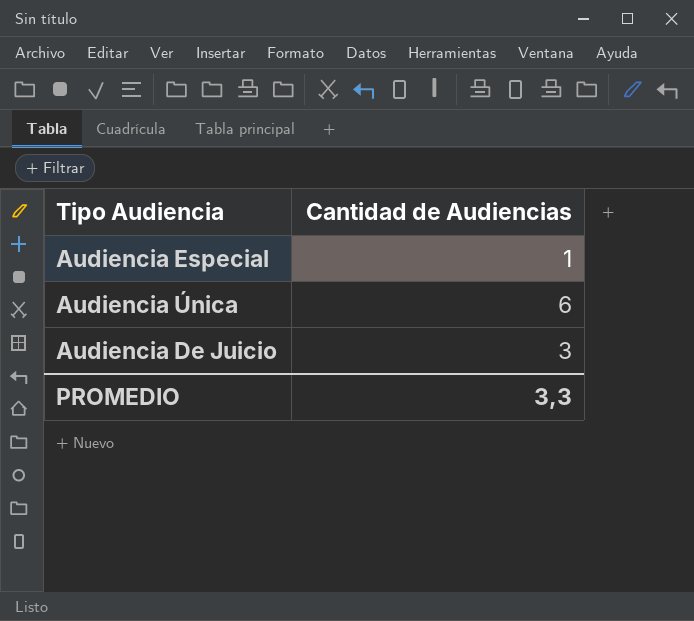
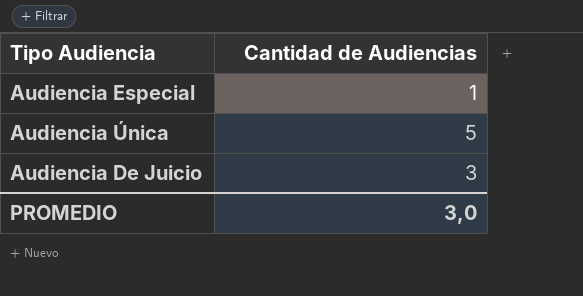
Audiencia Única | Cantidad de Audiencias: 6 -> 5
PROMEDIO | Cantidad de Audiencias: 3,3 -> 3,0

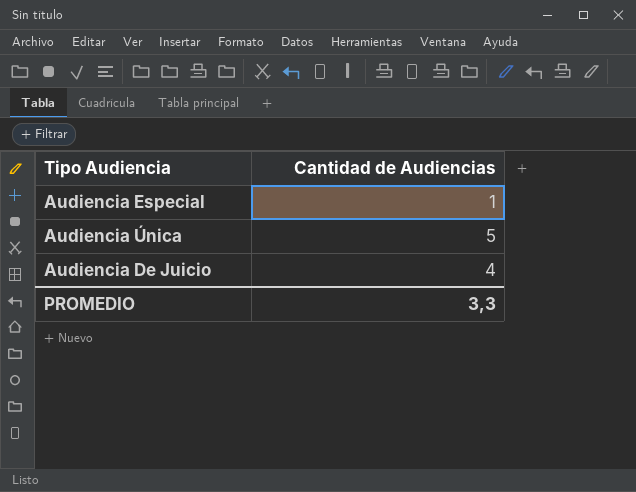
Audiencia De Juicio | Cantidad de Audiencias: 3 -> 4
PROMEDIO | Cantidad de Audiencias: 3,0 -> 3,3

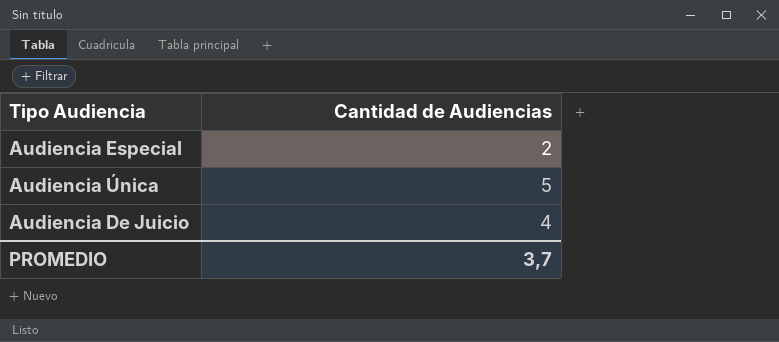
Audiencia Especial | Cantidad de Audiencias: 1 -> 2
PROMEDIO | Cantidad de Audiencias: 3,3 -> 3,7

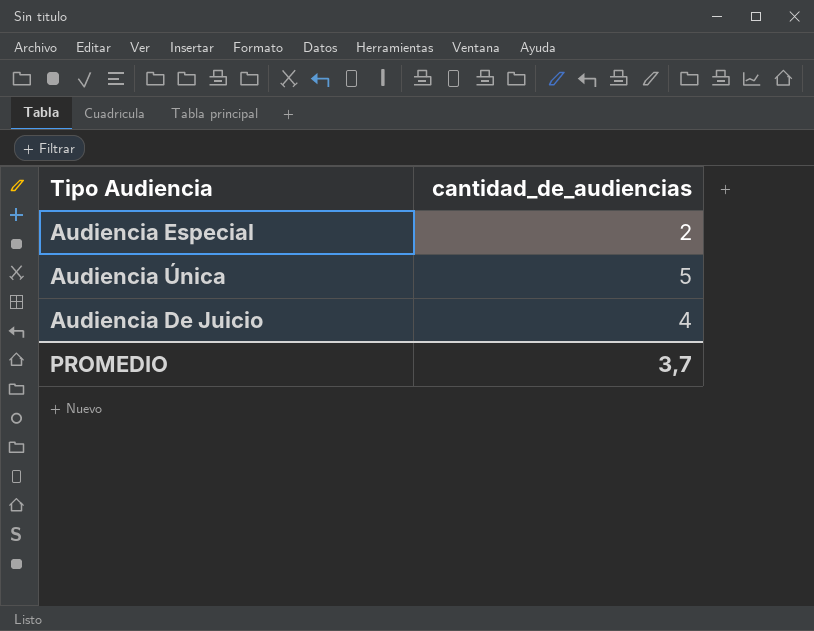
column name: Cantidad de Audiencias -> cantidad_de_audiencias

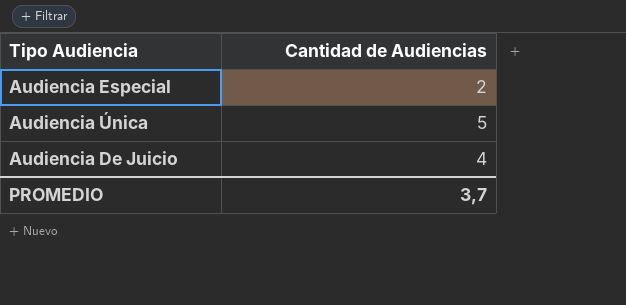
column name: cantidad_de_audiencias -> Cantidad de Audiencias

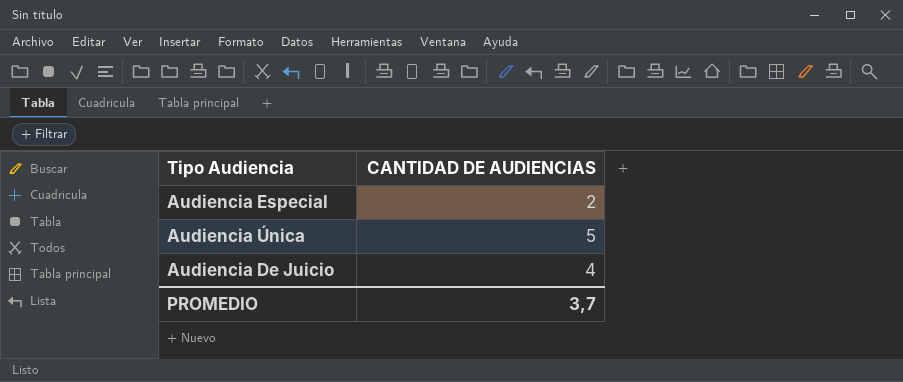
column name: Cantidad de Audiencias -> CANTIDAD DE AUDIENCIAS

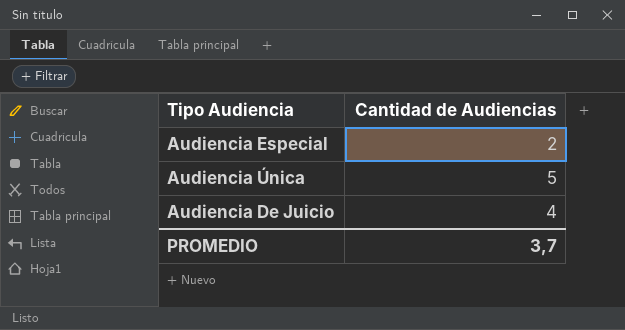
column name: CANTIDAD DE AUDIENCIAS -> Cantidad de Audiencias

